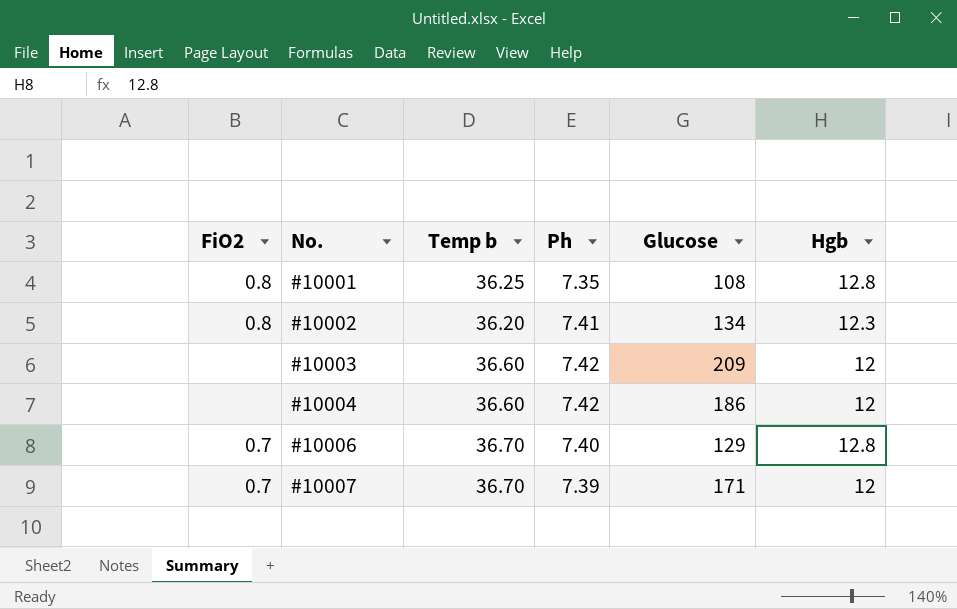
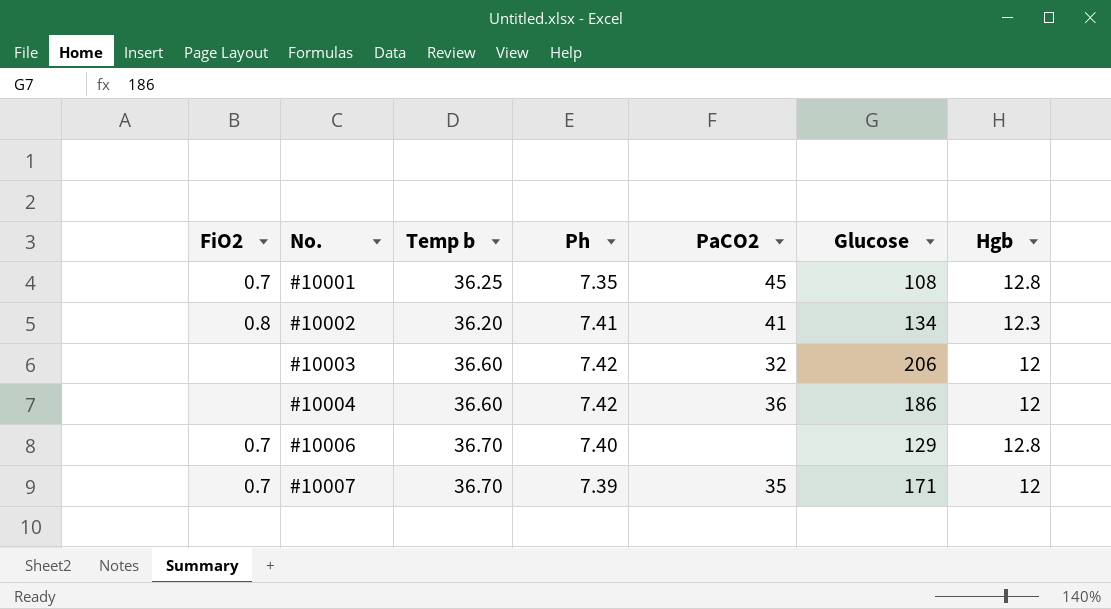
column PaCO2 | position: none -> 5
#10001 | FiO2: 0.8 -> 0.7
#10003 | Glucose: 209 -> 206

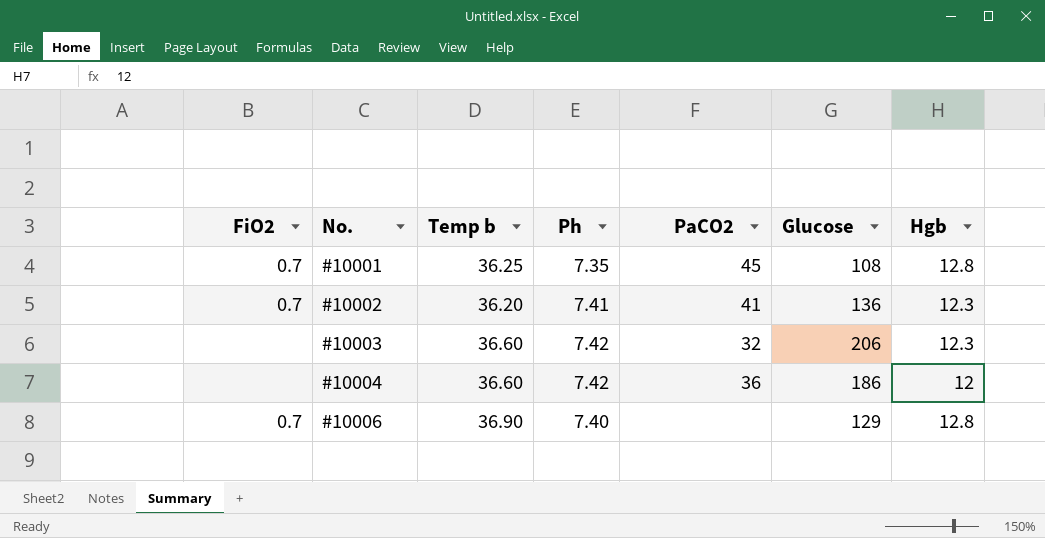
row #10007: 0.7 | 36.70 | 7.39 | 35 | 171 | 12 -> none
#10002 | FiO2: 0.8 -> 0.7
#10002 | Glucose: 134 -> 136
#10003 | Hgb: 12 -> 12.3
#10006 | Temp b: 36.70 -> 36.90

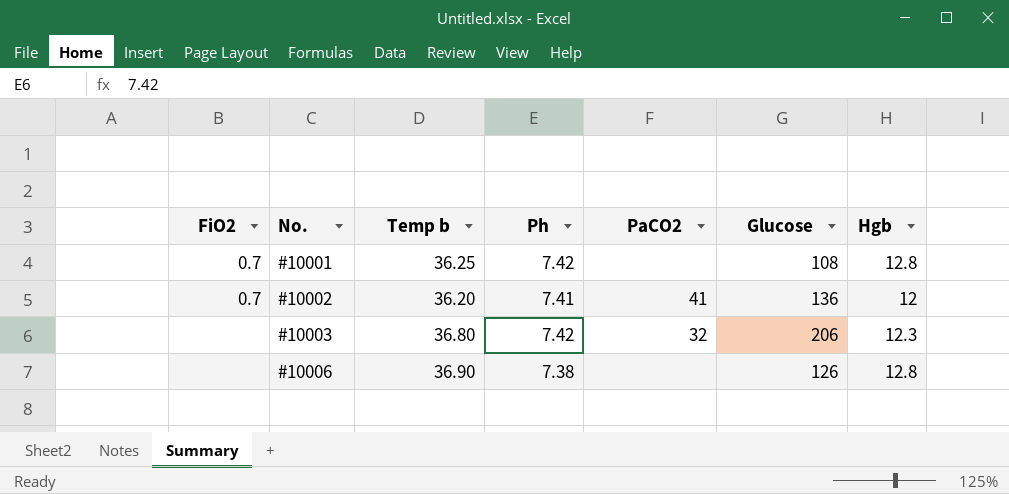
row #10004: none | 36.60 | 7.42 | 36 | 186 | 12 -> none
#10001 | Ph: 7.35 -> 7.42
#10001 | PaCO2: 45 -> none
#10002 | Hgb: 12.3 -> 12
#10003 | Temp b: 36.60 -> 36.80
#10006 | FiO2: 0.7 -> none
#10006 | Ph: 7.40 -> 7.38
#10006 | Glucose: 129 -> 126

